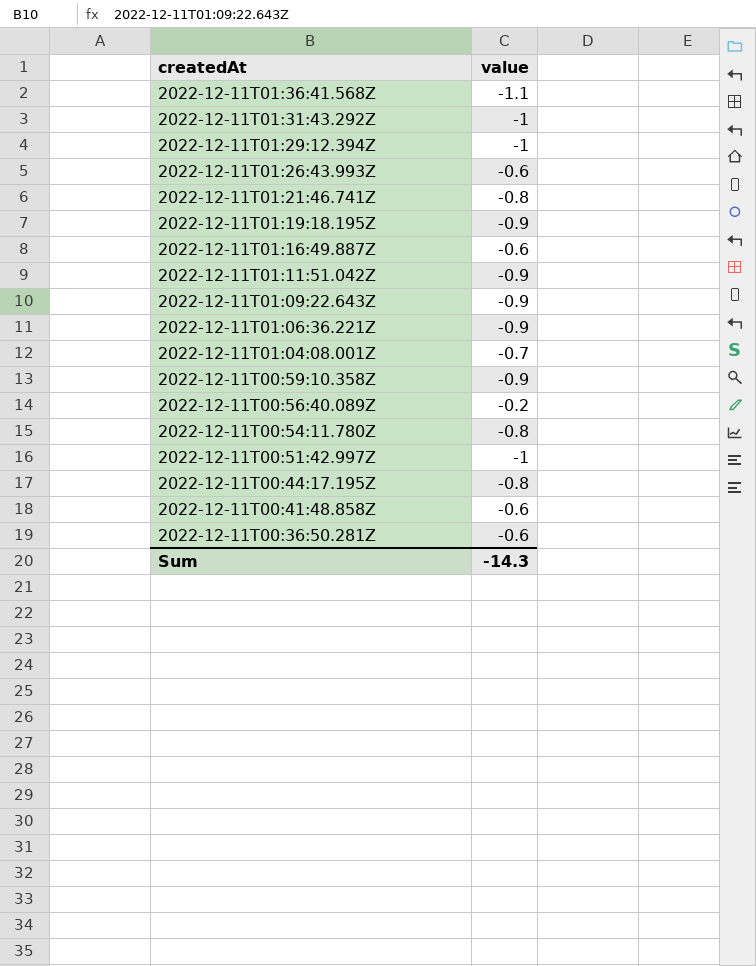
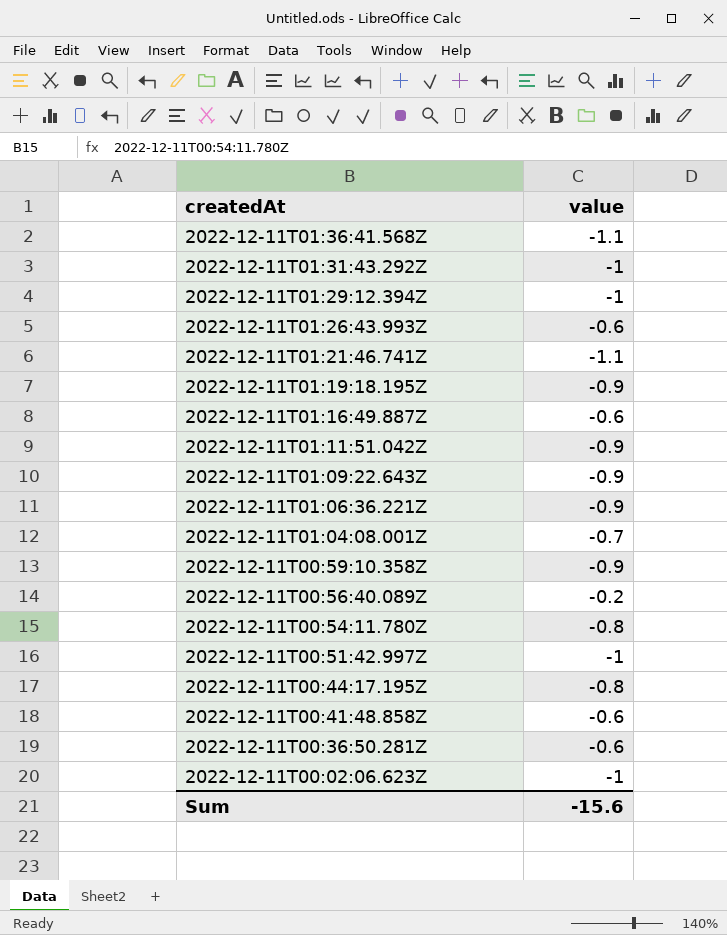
2022-12-11T01:21:46.741Z | value: -0.8 -> -1.1
row 2022-12-11T00:02:06.623Z: none -> -1
Sum | value: -14.3 -> -15.6

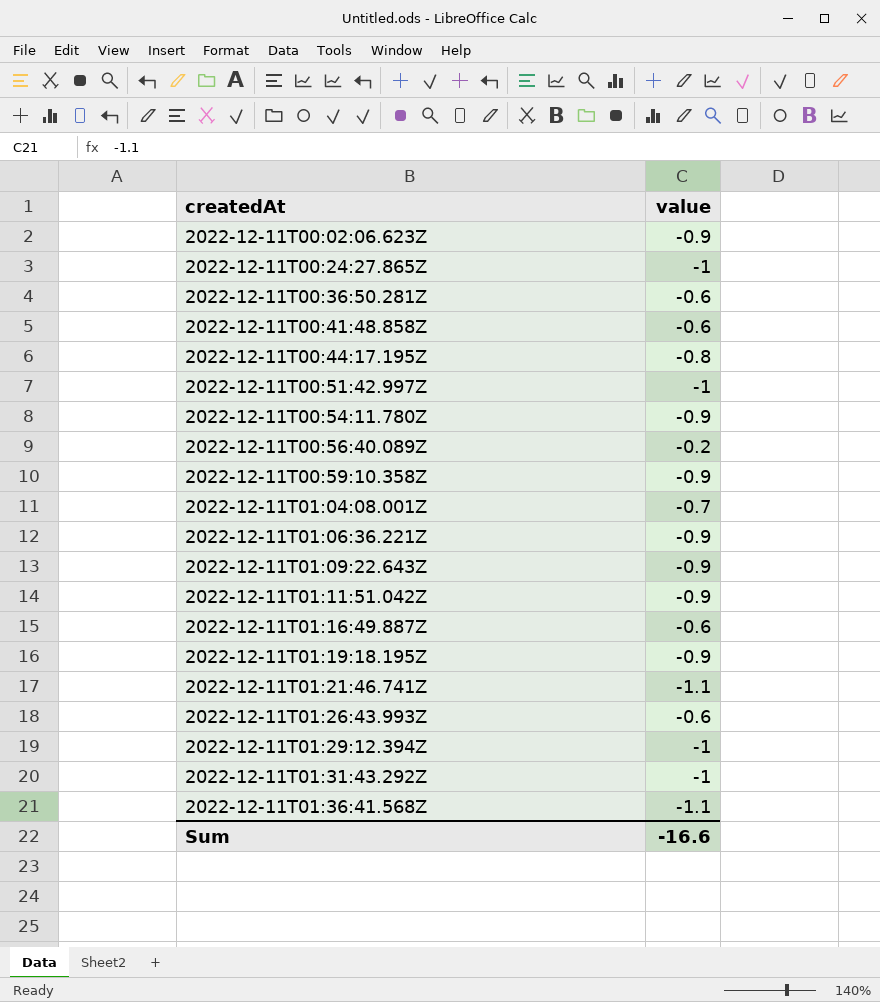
row order: createdAt descending -> createdAt ascending
2022-12-11T00:02:06.623Z | value: -1 -> -0.9
row 2022-12-11T00:24:27.865Z: none -> -1
2022-12-11T00:54:11.780Z | value: -0.8 -> -0.9
Sum | value: -15.6 -> -16.6

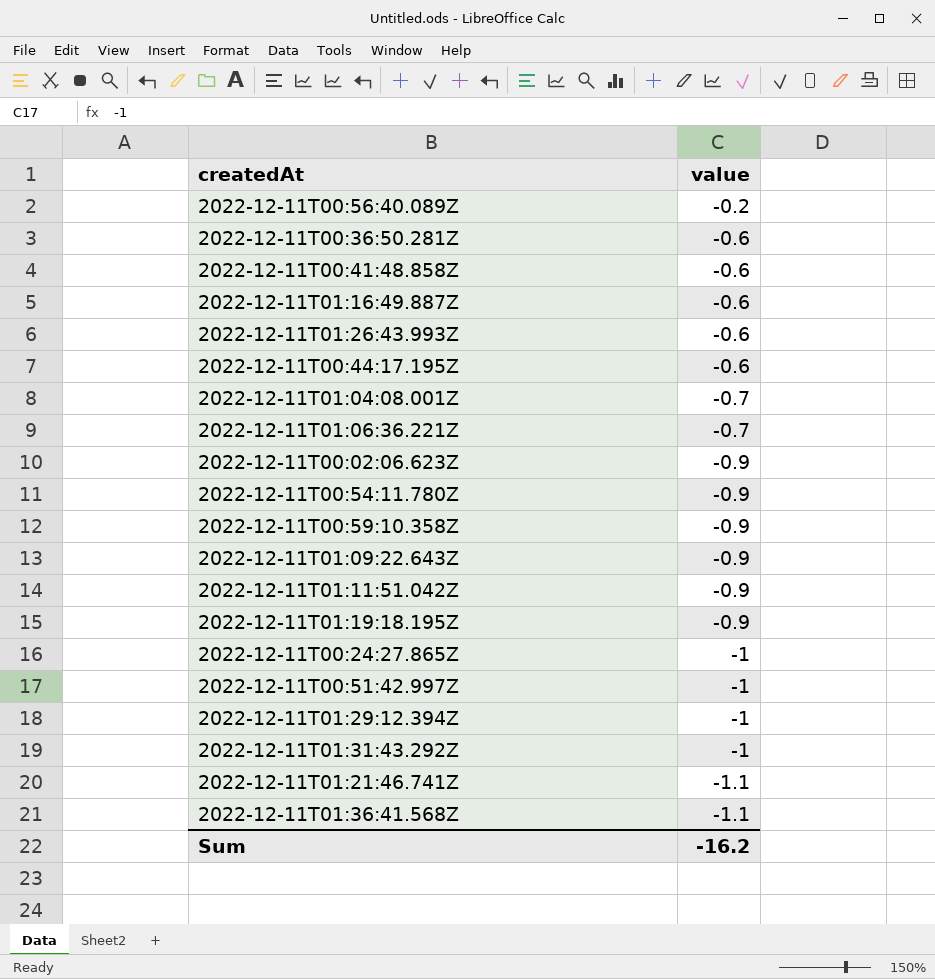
row order: createdAt ascending -> value descending
2022-12-11T00:44:17.195Z | value: -0.8 -> -0.6
2022-12-11T01:06:36.221Z | value: -0.9 -> -0.7
Sum | value: -16.6 -> -16.2

